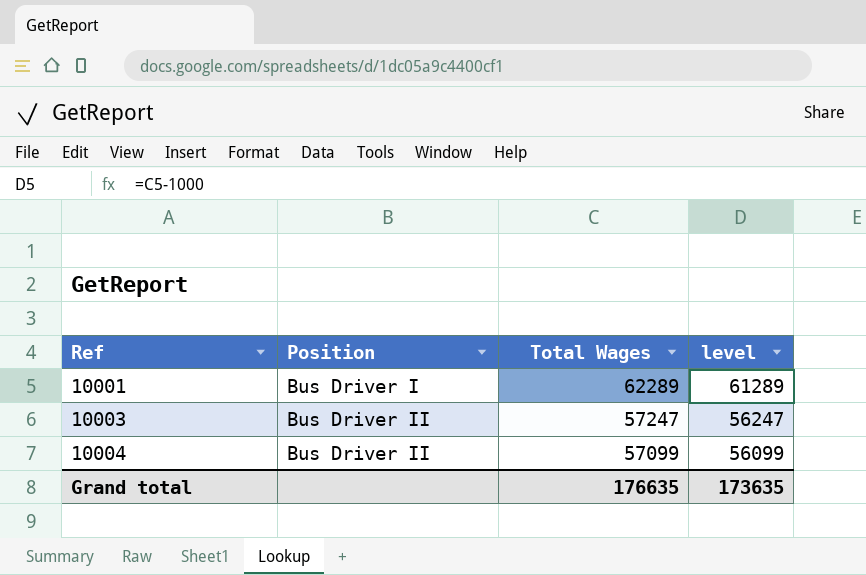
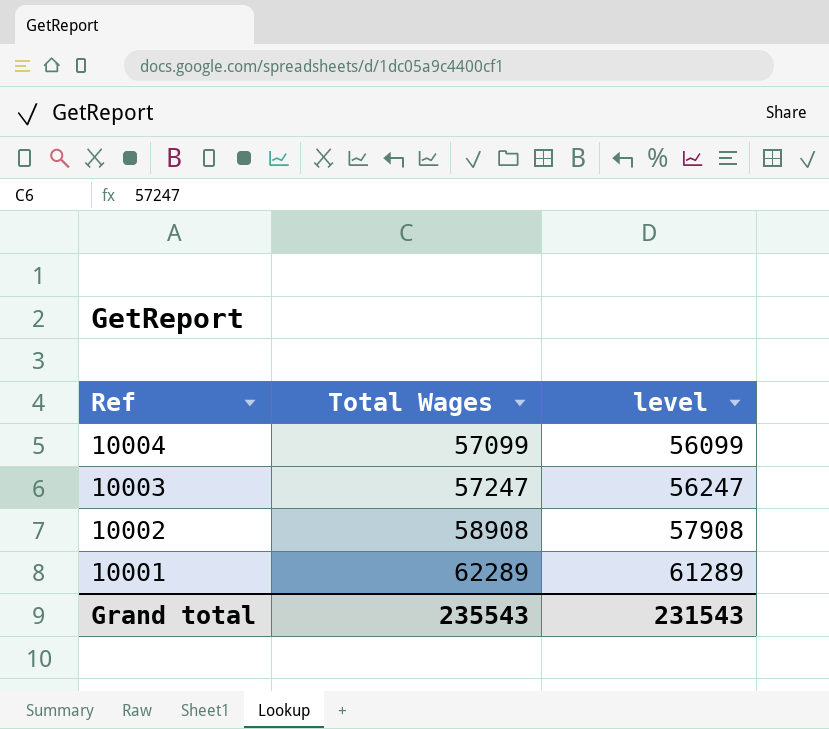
row order: Ref ascending -> Ref descending
column Position | position: 2 -> none
row 10002: none -> 58908 | 57908
Grand total | Total Wages: 176635 -> 235543
Grand total | level: 173635 -> 231543

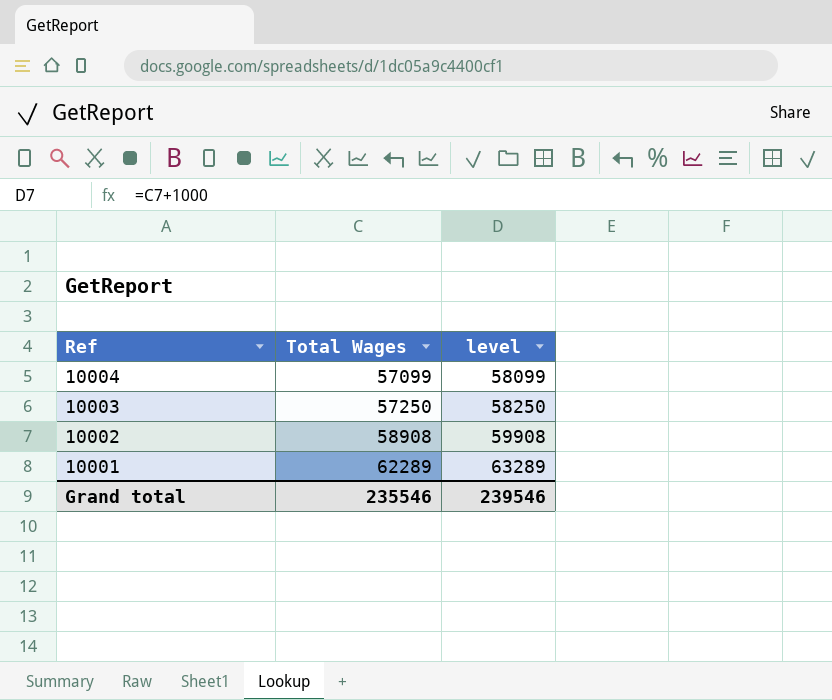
column level | formula: [Total Wages] - 1000 -> [Total Wages] + 1000
10003 | Total Wages: 57247 -> 57250
Grand total | Total Wages: 235543 -> 235546
Grand total | level: 231543 -> 239546

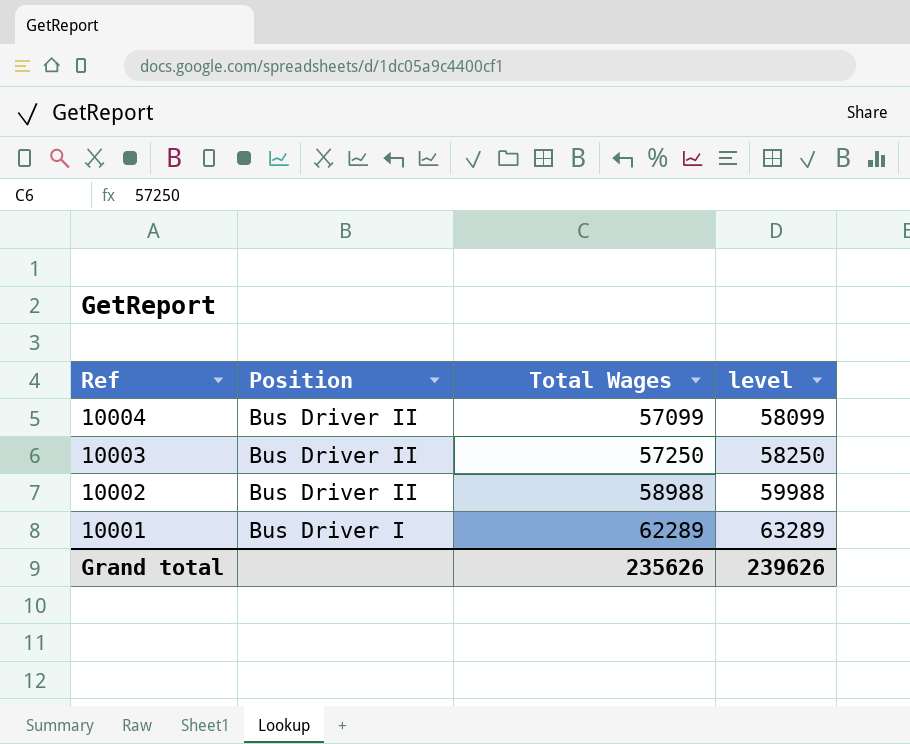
column Position | position: none -> 2
10002 | Total Wages: 58908 -> 58988
10002 | level: 59908 -> 59988
Grand total | Total Wages: 235546 -> 235626
Grand total | level: 239546 -> 239626

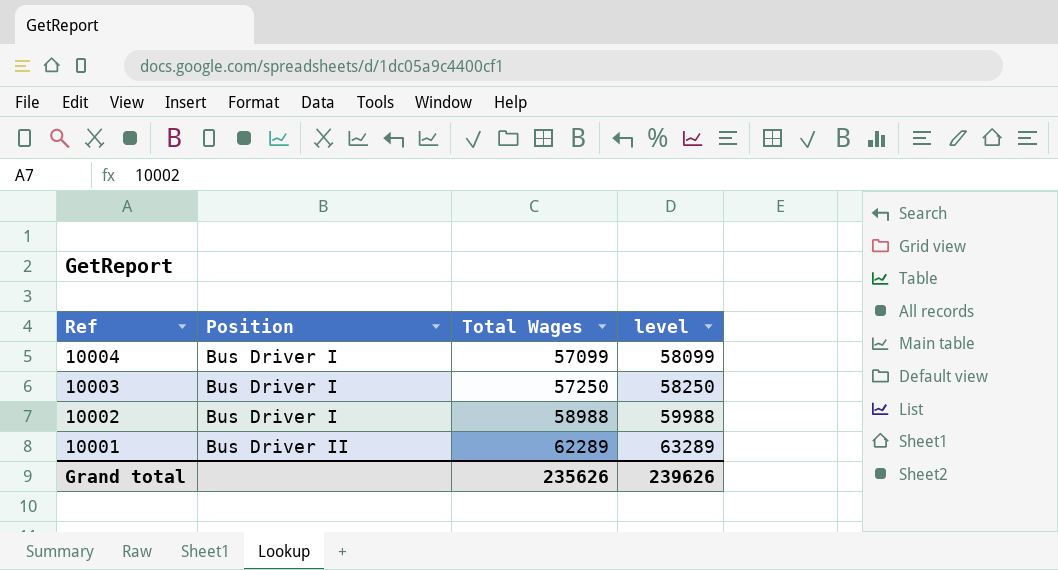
10004 | Position: Bus Driver II -> Bus Driver I
10003 | Position: Bus Driver II -> Bus Driver I
10002 | Position: Bus Driver II -> Bus Driver I
10001 | Position: Bus Driver I -> Bus Driver II

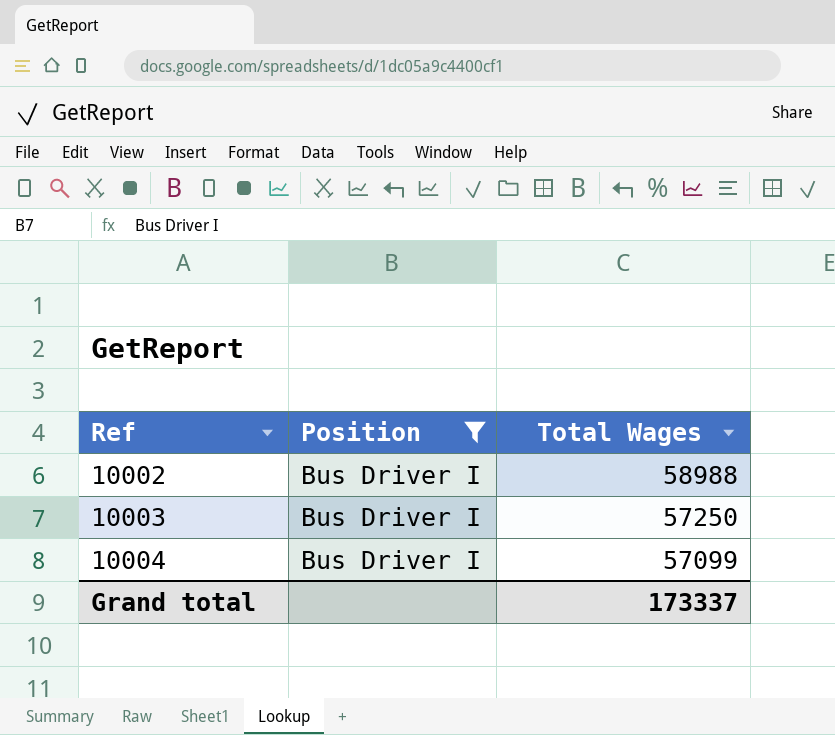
filter: none -> Position = Bus Driver I
row order: Ref descending -> Ref ascending
column level | formula: [Total Wages] + 1000 -> none
Grand total | Total Wages: 235626 -> 173337

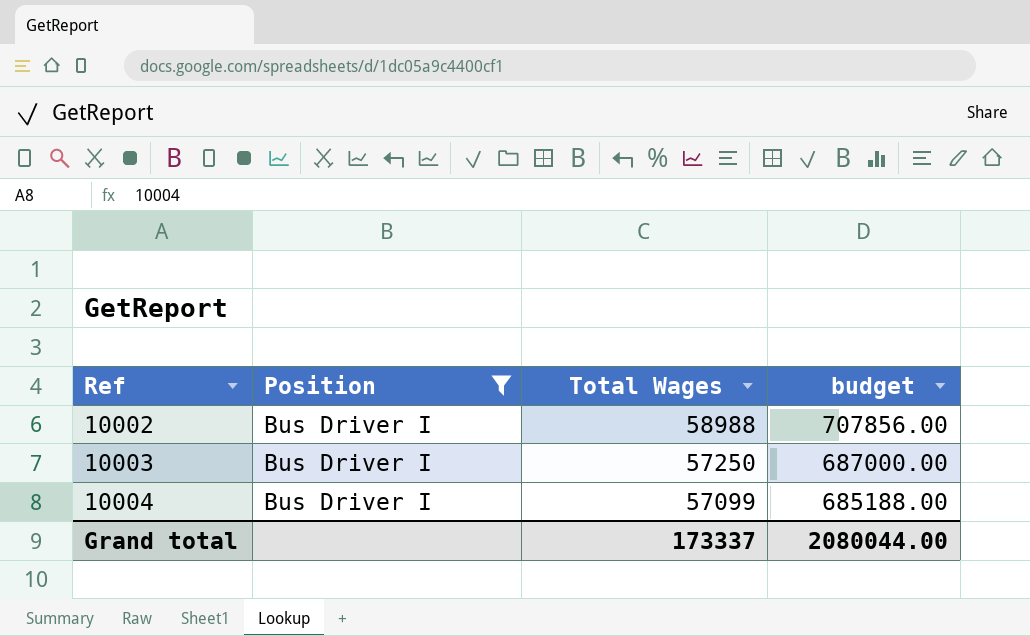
column budget | formula: none -> [Total Wages] * 12

